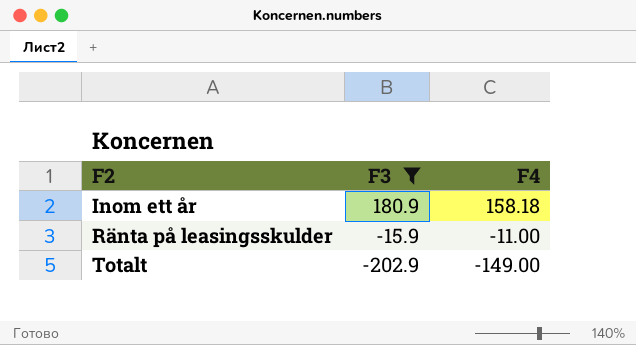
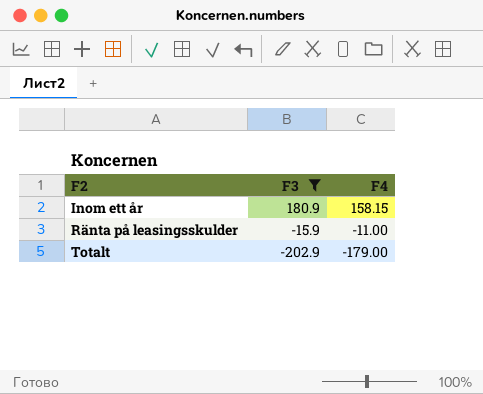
Inom ett år | F4: 158.18 -> 158.15
Totalt | F4: -149.00 -> -179.00

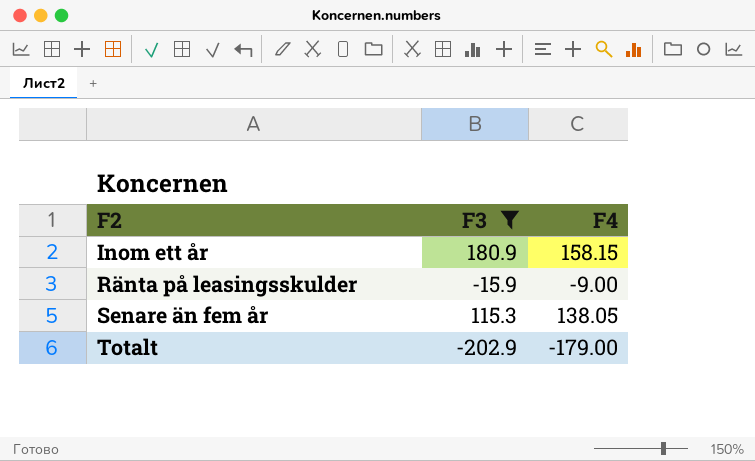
Ränta på leasingsskulder | F4: -11.00 -> -9.00
row Senare än fem år: none -> 115.3 | 138.05

